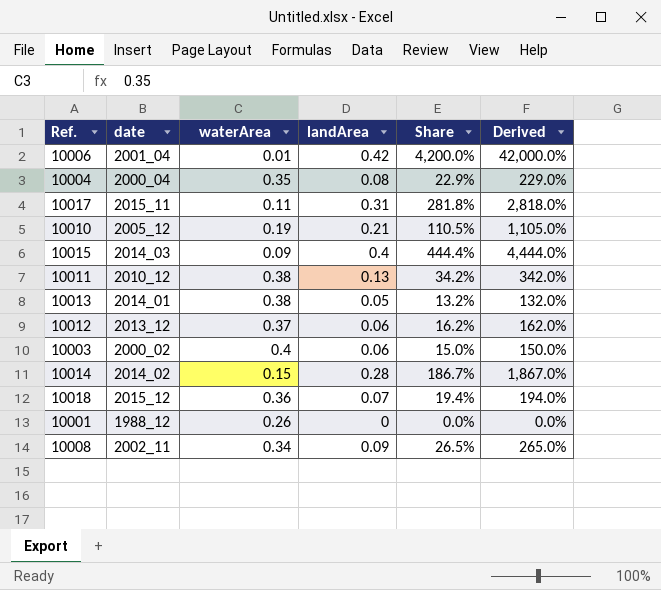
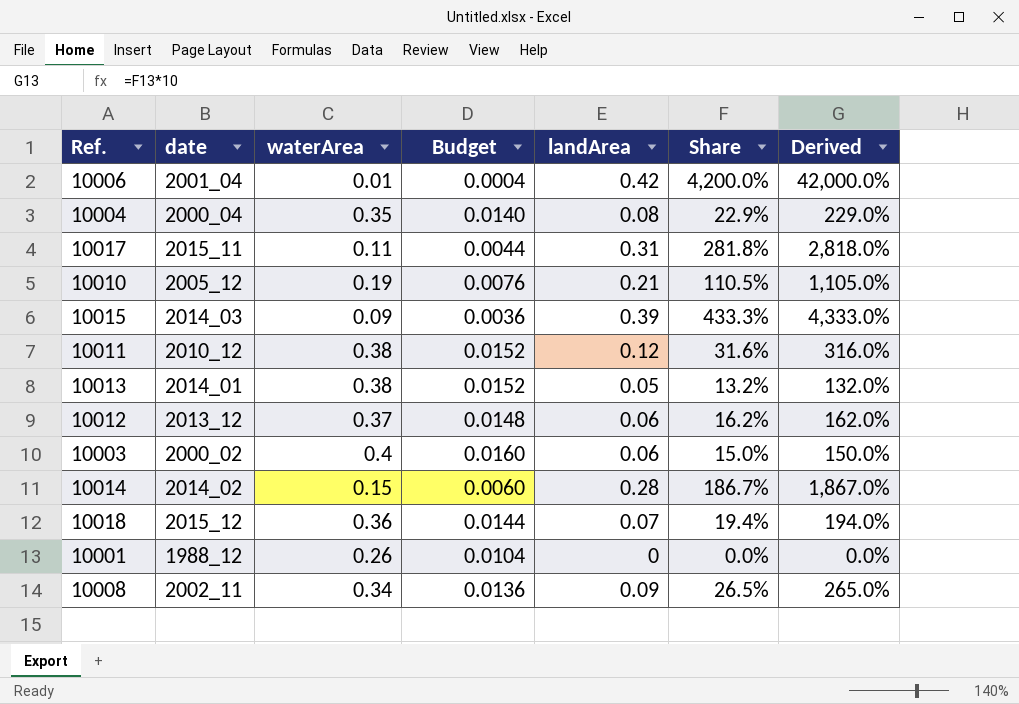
column Budget | formula: none -> [waterArea] * 0.04
10015 | landArea: 0.4 -> 0.39
10015 | Share: 444.4% -> 433.3%
10015 | Derived: 4,444.0% -> 4,333.0%
10011 | landArea: 0.13 -> 0.12
10011 | Share: 34.2% -> 31.6%
10011 | Derived: 342.0% -> 316.0%

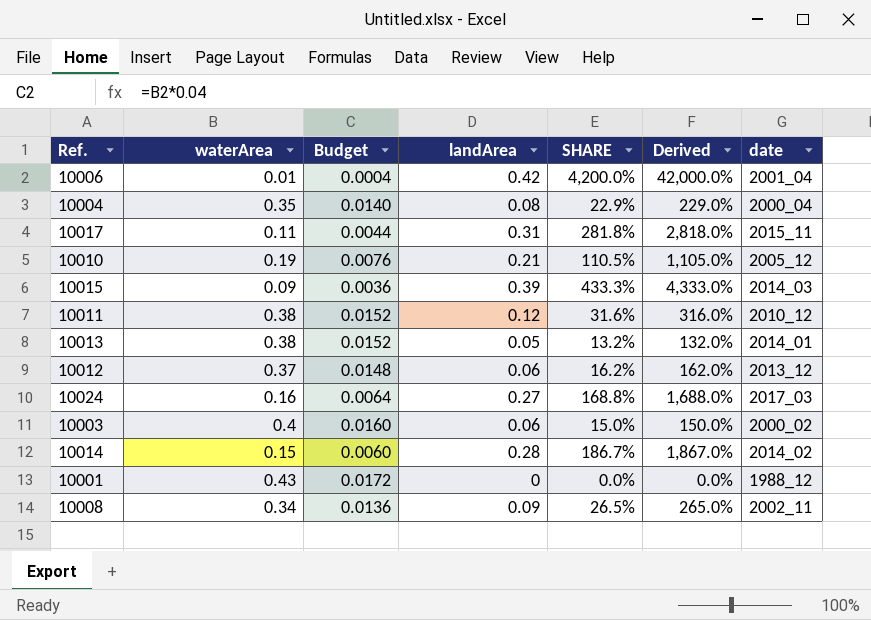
column name: Share -> SHARE
column date | position: 2 -> 7
row 10018: 2015_12 | 0.36 | 0.0144 | 0.07 | 19.4% | 194.0% -> none
row 10024: none -> 0.16 | 0.0064 | 0.27 | 168.8% | 1,688.0% | 2017_03
10001 | waterArea: 0.26 -> 0.43
10001 | Budget: 0.0104 -> 0.0172

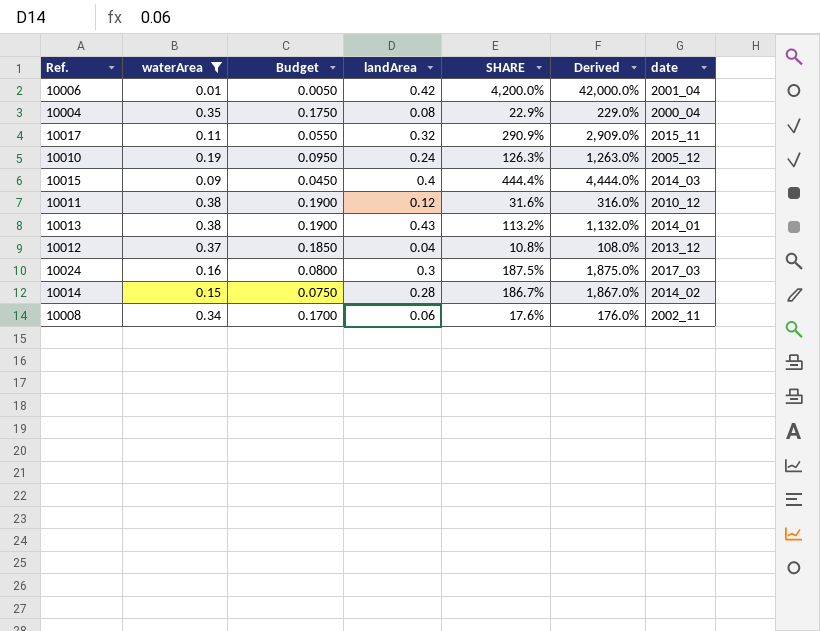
filter: none -> waterArea <= 0.38
column Budget | formula: [waterArea] * 0.04 -> [waterArea] * 0.5
10017 | landArea: 0.31 -> 0.32
10017 | SHARE: 281.8% -> 290.9%
10017 | Derived: 2,818.0% -> 2,909.0%
10010 | landArea: 0.21 -> 0.24
10010 | SHARE: 110.5% -> 126.3%
10010 | Derived: 1,105.0% -> 1,263.0%
10015 | landArea: 0.39 -> 0.4
10015 | SHARE: 433.3% -> 444.4%
10015 | Derived: 4,333.0% -> 4,444.0%
10013 | landArea: 0.05 -> 0.43
10013 | SHARE: 13.2% -> 113.2%
10013 | Derived: 132.0% -> 1,132.0%
10012 | landArea: 0.06 -> 0.04
10012 | SHARE: 16.2% -> 10.8%
10012 | Derived: 162.0% -> 108.0%
10024 | landArea: 0.27 -> 0.3
10024 | SHARE: 168.8% -> 187.5%
10024 | Derived: 1,688.0% -> 1,875.0%
10008 | landArea: 0.09 -> 0.06
10008 | SHARE: 26.5% -> 17.6%
10008 | Derived: 265.0% -> 176.0%

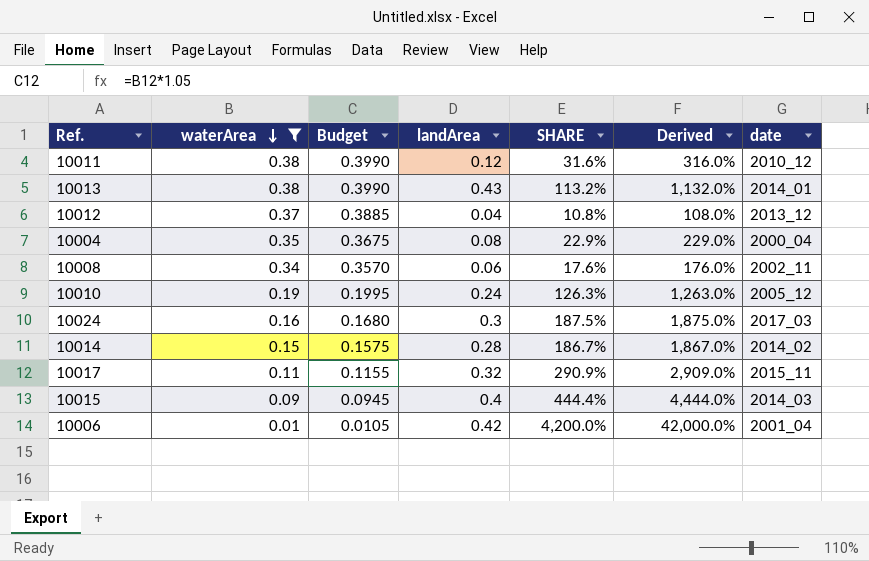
row order: none -> waterArea descending
column Budget | formula: [waterArea] * 0.5 -> [waterArea] * 1.05

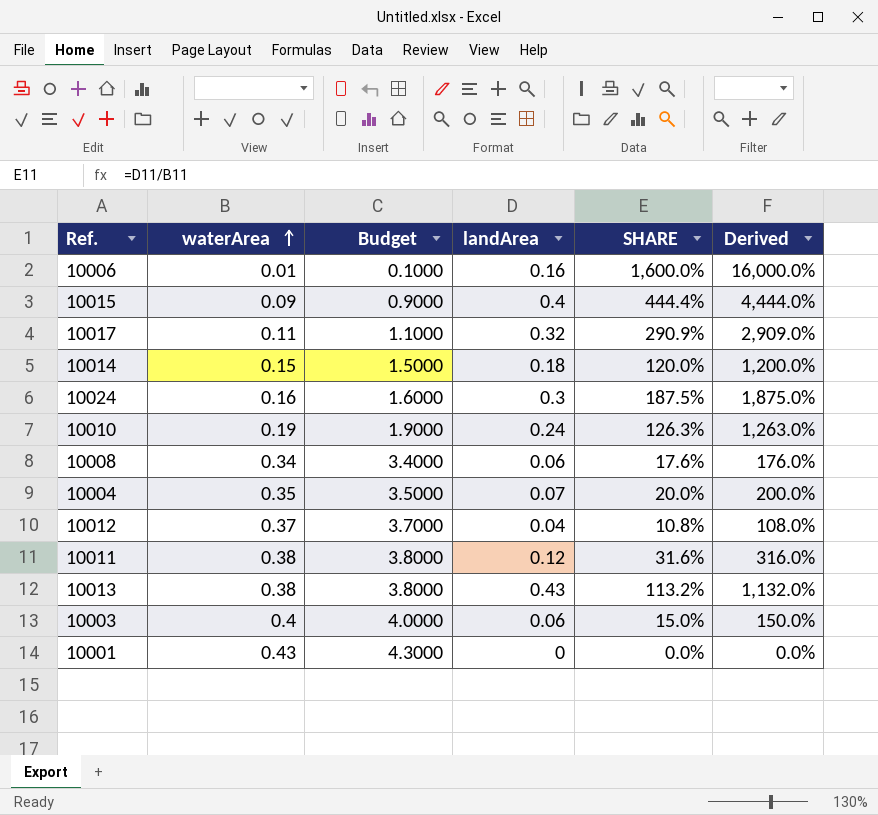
filter: waterArea <= 0.38 -> none
row order: waterArea descending -> waterArea ascending
column date | position: 7 -> none
column Budget | formula: [waterArea] * 1.05 -> [waterArea] * 10
10006 | landArea: 0.42 -> 0.16
10006 | SHARE: 4,200.0% -> 1,600.0%
10006 | Derived: 42,000.0% -> 16,000.0%
10014 | landArea: 0.28 -> 0.18
10014 | SHARE: 186.7% -> 120.0%
10014 | Derived: 1,867.0% -> 1,200.0%
10004 | landArea: 0.08 -> 0.07
10004 | SHARE: 22.9% -> 20.0%
10004 | Derived: 229.0% -> 200.0%

